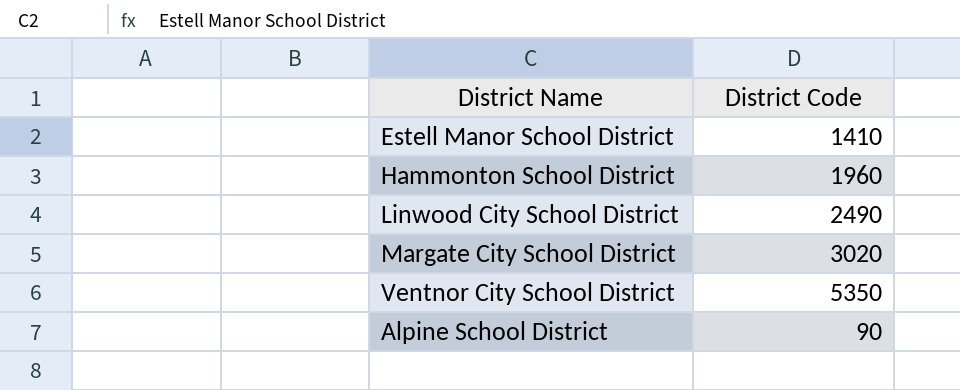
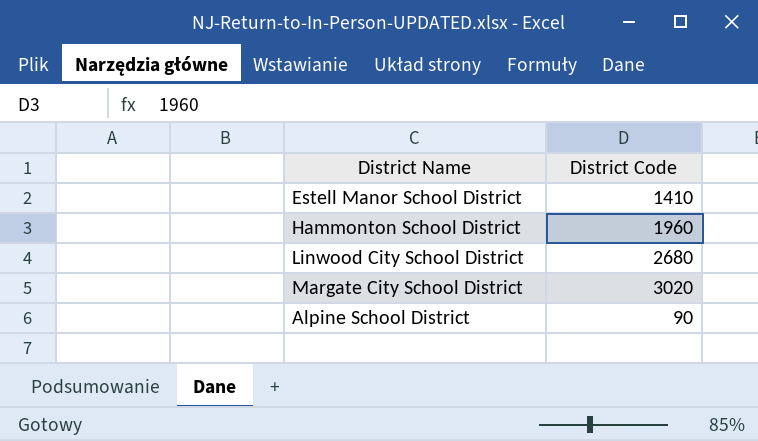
row Ventnor City School District: 5350 -> none
Linwood City School District | District Code: 2490 -> 2680

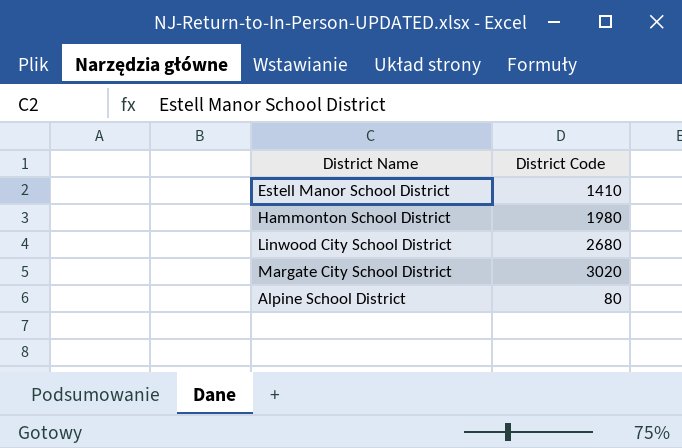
Hammonton School District | District Code: 1960 -> 1980
Alpine School District | District Code: 90 -> 80

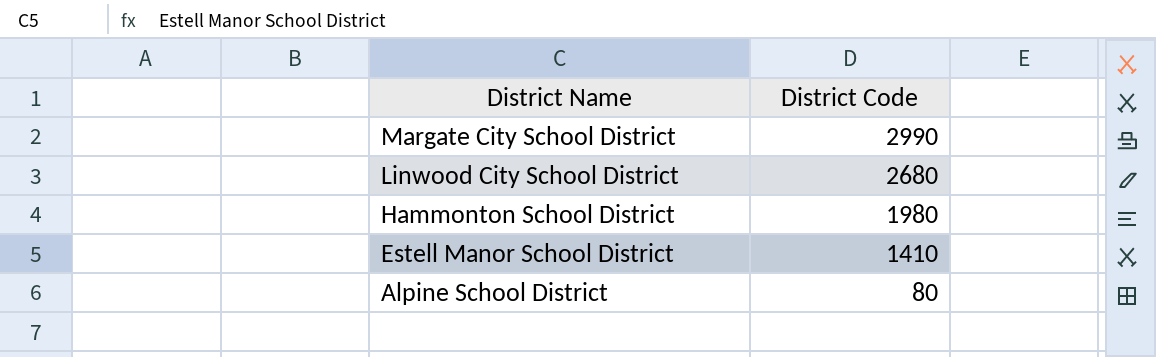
row order: none -> District Name descending
Margate City School District | District Code: 3020 -> 2990

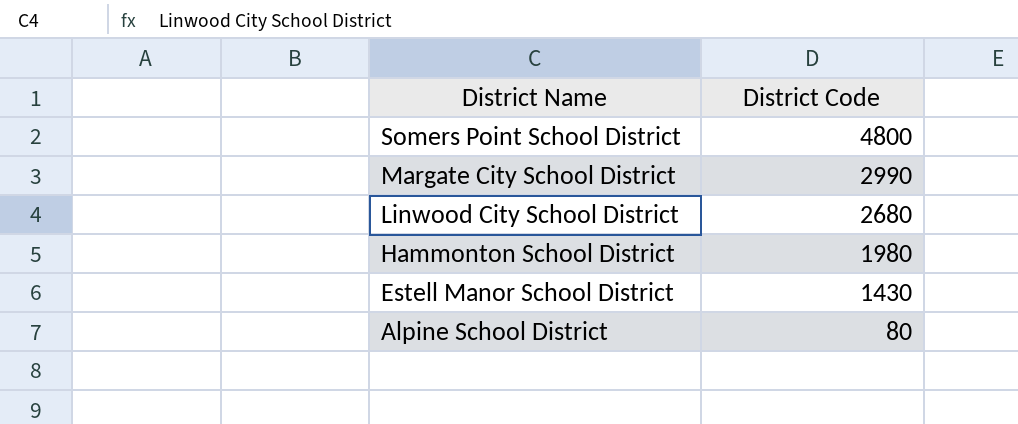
row Somers Point School District: none -> 4800
Estell Manor School District | District Code: 1410 -> 1430

